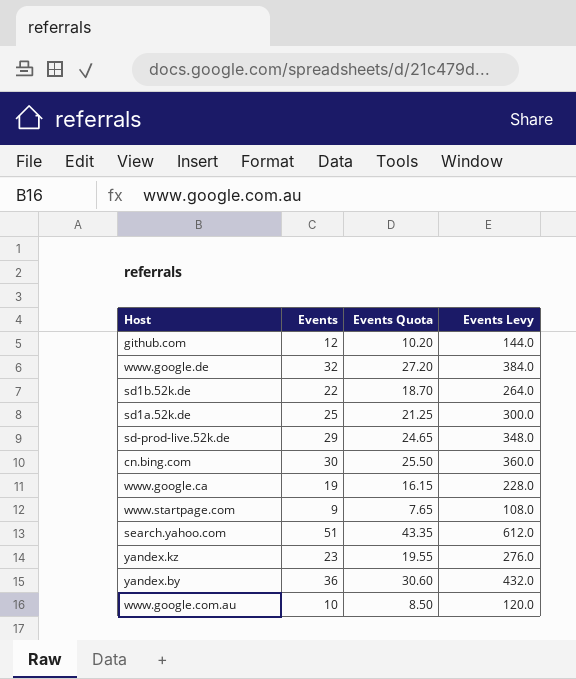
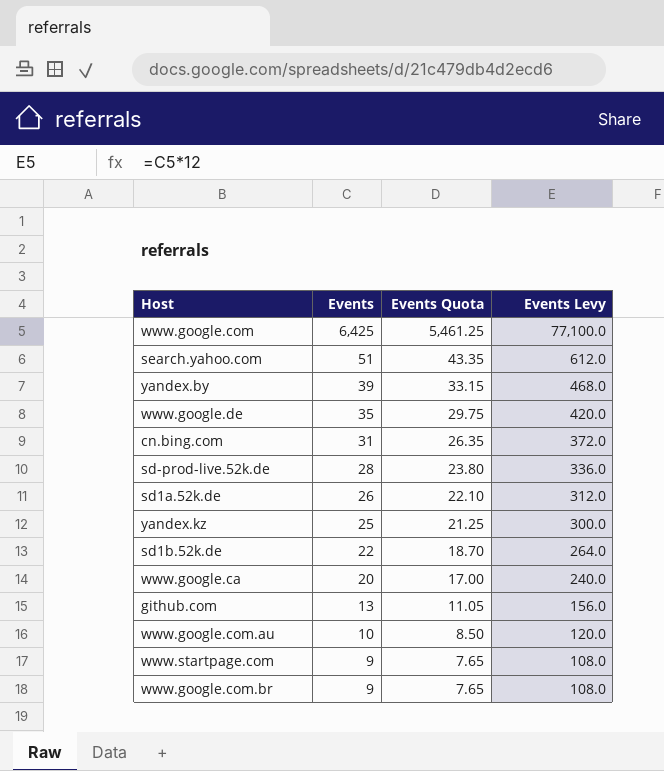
row order: none -> Events descending
row www.google.com: none -> 6,425 | 5,461.25 | 77,100.0
yandex.by | Events: 36 -> 39
yandex.by | Events Quota: 30.60 -> 33.15
yandex.by | Events Levy: 432.0 -> 468.0
www.google.de | Events: 32 -> 35
www.google.de | Events Quota: 27.20 -> 29.75
www.google.de | Events Levy: 384.0 -> 420.0
cn.bing.com | Events: 30 -> 31
cn.bing.com | Events Quota: 25.50 -> 26.35
cn.bing.com | Events Levy: 360.0 -> 372.0
sd-prod-live.52k.de | Events: 29 -> 28
sd-prod-live.52k.de | Events Quota: 24.65 -> 23.80
sd-prod-live.52k.de | Events Levy: 348.0 -> 336.0
sd1a.52k.de | Events: 25 -> 26
sd1a.52k.de | Events Quota: 21.25 -> 22.10
sd1a.52k.de | Events Levy: 300.0 -> 312.0
yandex.kz | Events: 23 -> 25
yandex.kz | Events Quota: 19.55 -> 21.25
yandex.kz | Events Levy: 276.0 -> 300.0
www.google.ca | Events: 19 -> 20
www.google.ca | Events Quota: 16.15 -> 17.00
www.google.ca | Events Levy: 228.0 -> 240.0
github.com | Events: 12 -> 13
github.com | Events Quota: 10.20 -> 11.05
github.com | Events Levy: 144.0 -> 156.0
row www.google.com.br: none -> 9 | 7.65 | 108.0

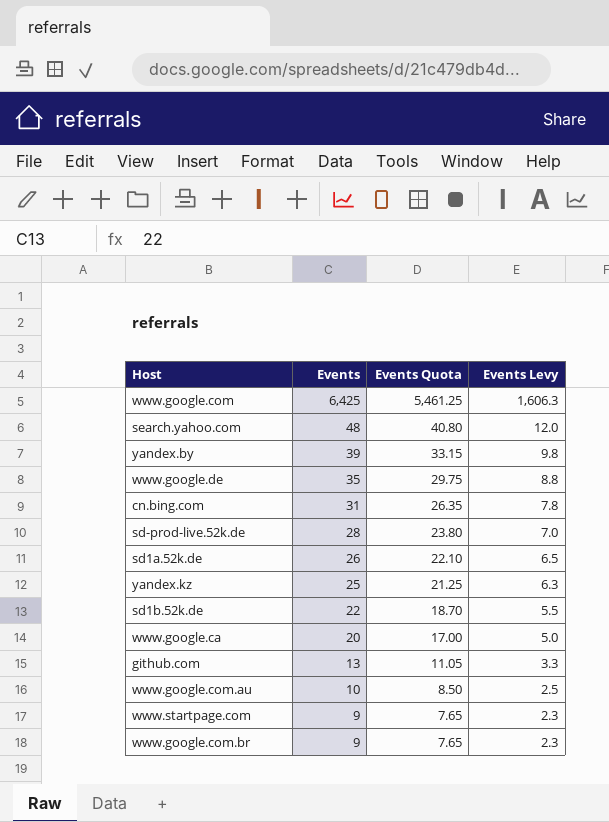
column Events Levy | formula: [Events] * 12 -> [Events] * 0.25
search.yahoo.com | Events: 51 -> 48
search.yahoo.com | Events Quota: 43.35 -> 40.80

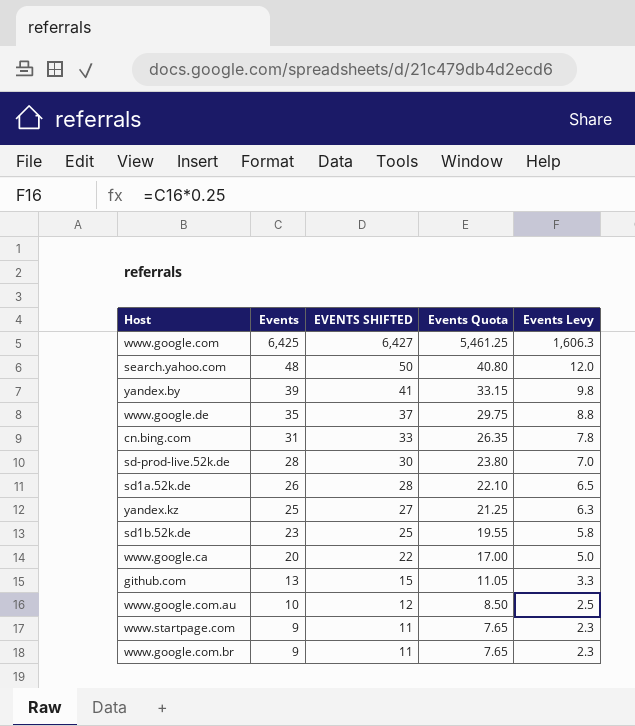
column EVENTS SHIFTED | formula: none -> [Events] + 2
sd1b.52k.de | Events: 22 -> 23
sd1b.52k.de | Events Quota: 18.70 -> 19.55
sd1b.52k.de | Events Levy: 5.5 -> 5.8

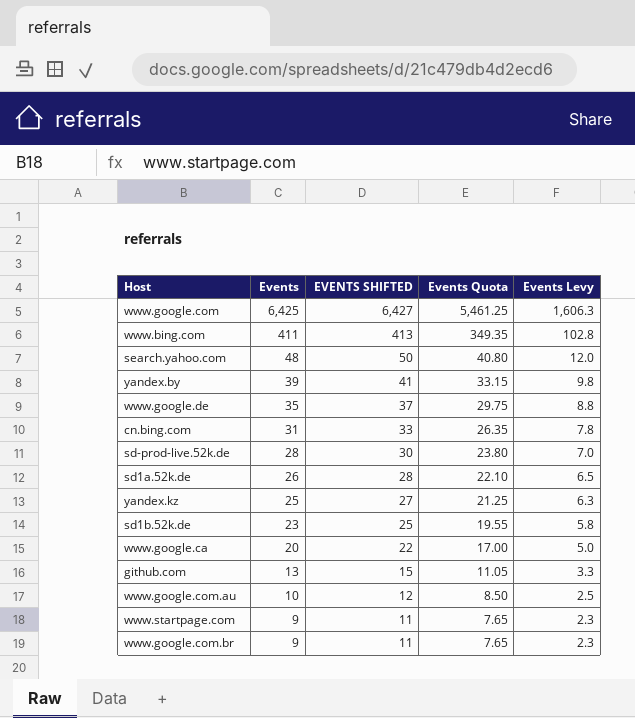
row www.bing.com: none -> 411 | 413 | 349.35 | 102.8

